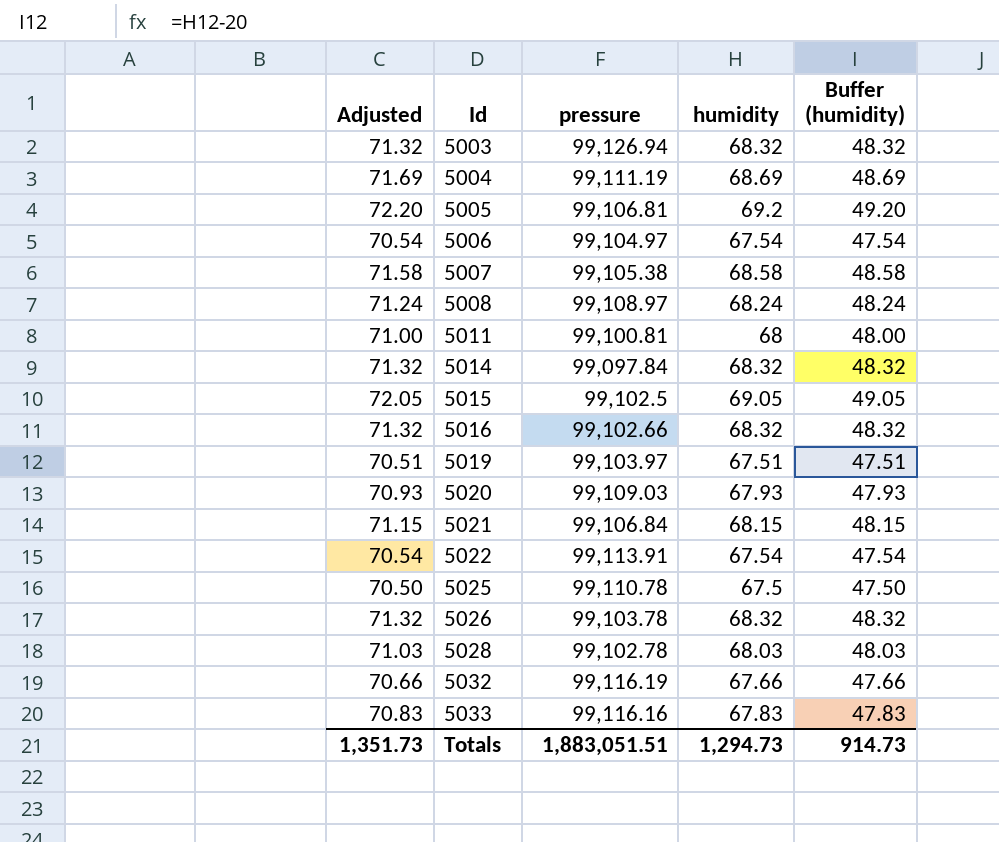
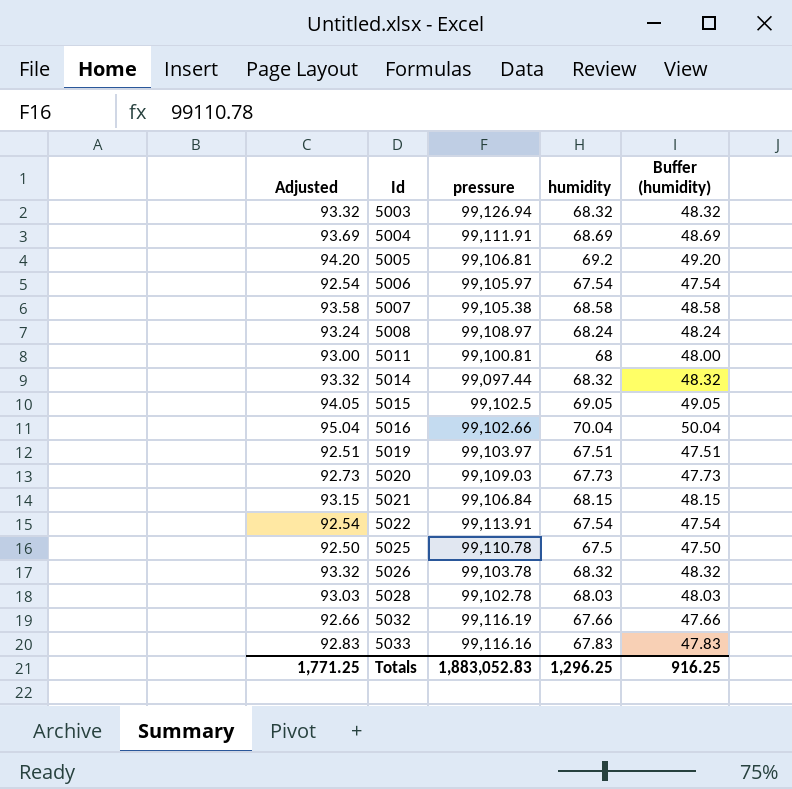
column Adjusted | formula: [humidity] + 3 -> [humidity] + 25
5004 | pressure: 99,111.19 -> 99,111.91
5006 | pressure: 99,104.97 -> 99,105.97
5014 | pressure: 99,097.84 -> 99,097.44
5016 | humidity: 68.32 -> 70.04
5016 | Buffer (humidity): 48.32 -> 50.04
5020 | humidity: 67.93 -> 67.73
5020 | Buffer (humidity): 47.93 -> 47.73
Totals | Adjusted: 1,351.73 -> 1,771.25
Totals | pressure: 1,883,051.51 -> 1,883,052.83
Totals | humidity: 1,294.73 -> 1,296.25
Totals | Buffer (humidity): 914.73 -> 916.25

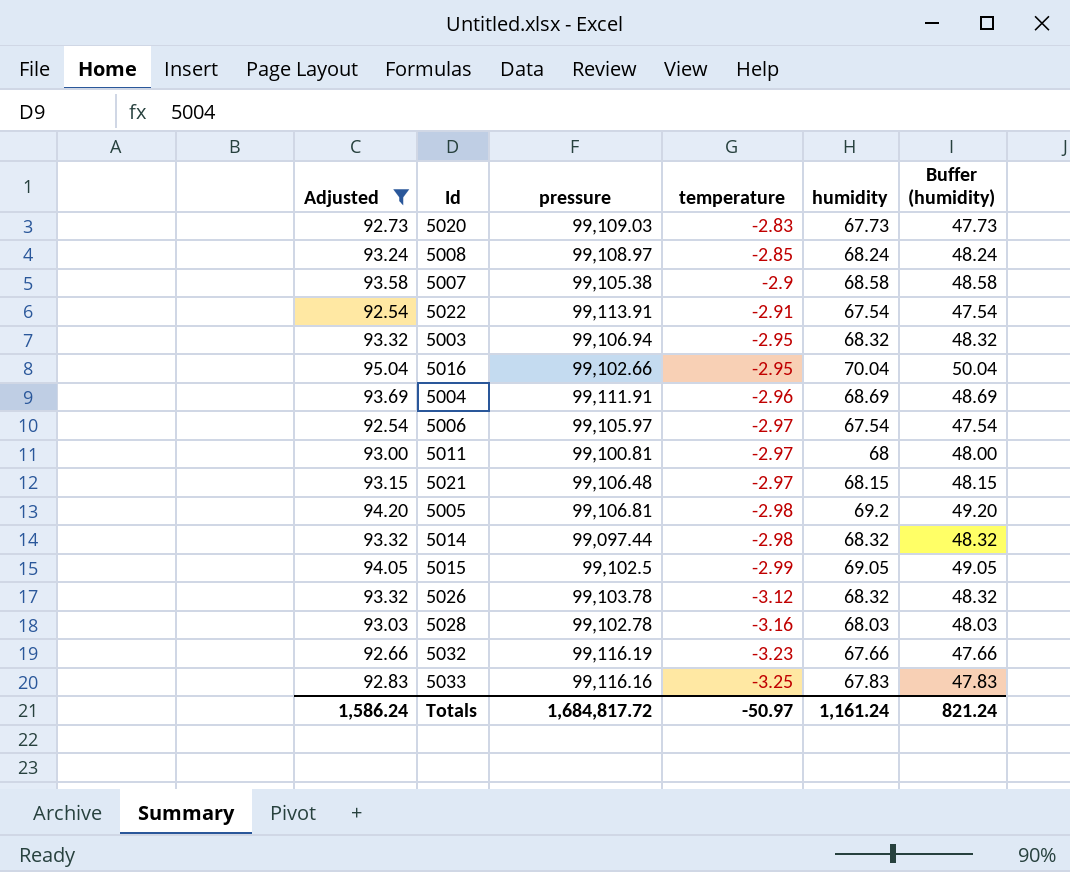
filter: none -> Adjusted >= 92.54
row order: Id ascending -> temperature descending
column temperature | position: none -> 4
5003 | pressure: 99,126.94 -> 99,106.94
5021 | pressure: 99,106.84 -> 99,106.48
Totals | Adjusted: 1,771.25 -> 1,586.24
Totals | pressure: 1,883,052.83 -> 1,684,817.72
Totals | humidity: 1,296.25 -> 1,161.24
Totals | Buffer (humidity): 916.25 -> 821.24

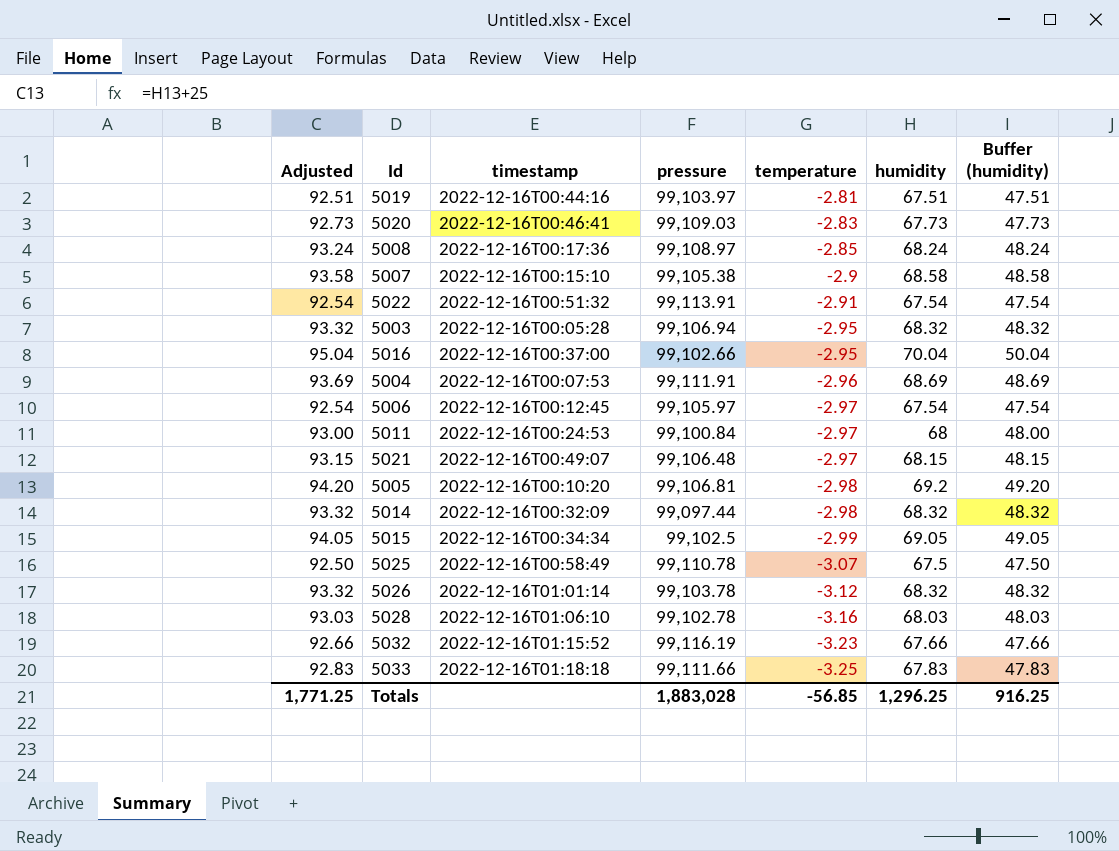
filter: Adjusted >= 92.54 -> none
column timestamp | position: none -> 3
5011 | pressure: 99,100.81 -> 99,100.84
5033 | pressure: 99,116.16 -> 99,111.66
Totals | Adjusted: 1,586.24 -> 1,771.25
Totals | pressure: 1,684,817.72 -> 1,883,028
Totals | temperature: -50.97 -> -56.85
Totals | humidity: 1,161.24 -> 1,296.25
Totals | Buffer (humidity): 821.24 -> 916.25

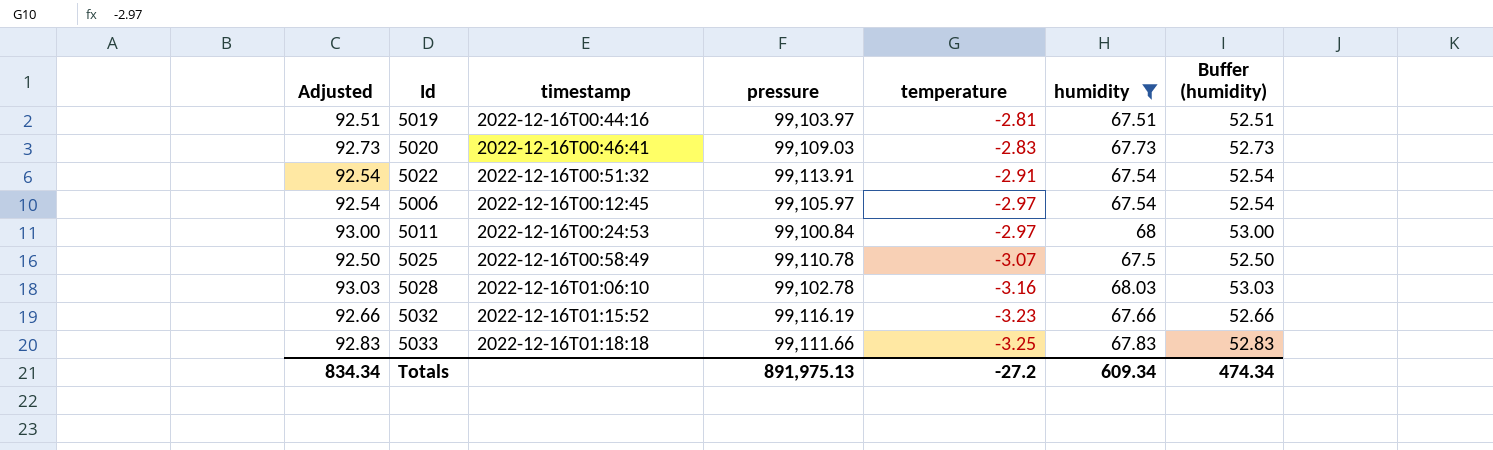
filter: none -> humidity <= 68.03
column Buffer (humidity) | formula: [humidity] - 20 -> [humidity] - 15
Totals | Adjusted: 1,771.25 -> 834.34
Totals | pressure: 1,883,028 -> 891,975.13
Totals | temperature: -56.85 -> -27.2
Totals | humidity: 1,296.25 -> 609.34
Totals | Buffer (humidity): 916.25 -> 474.34

